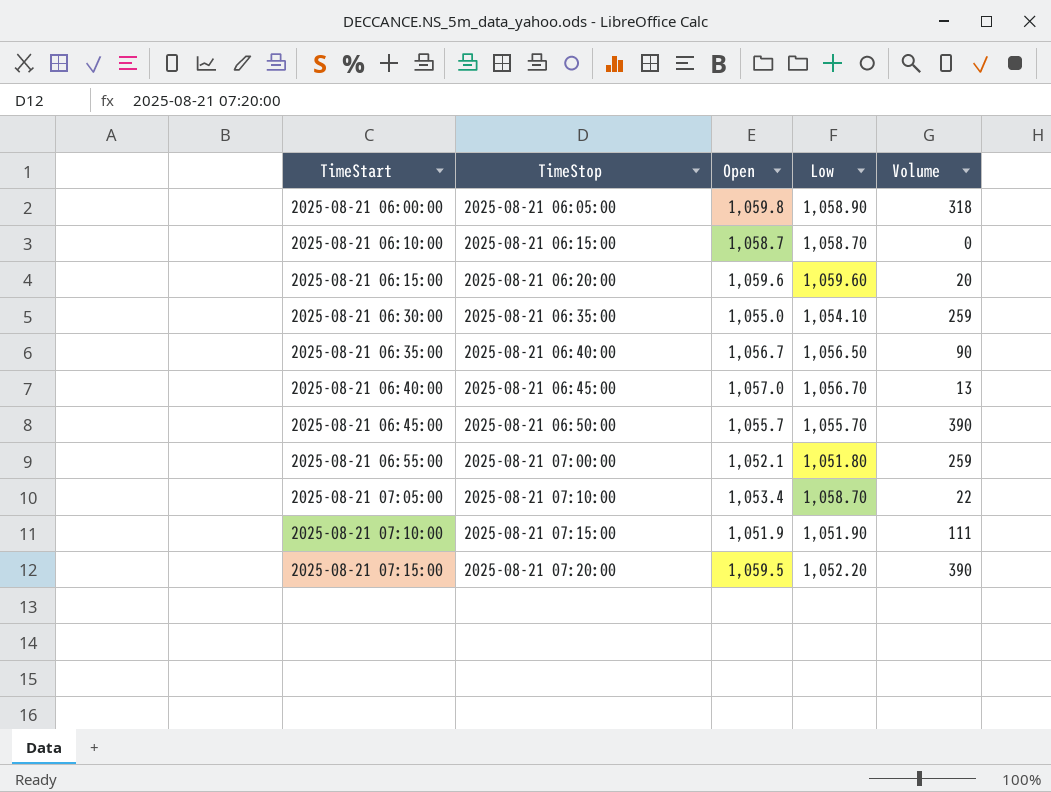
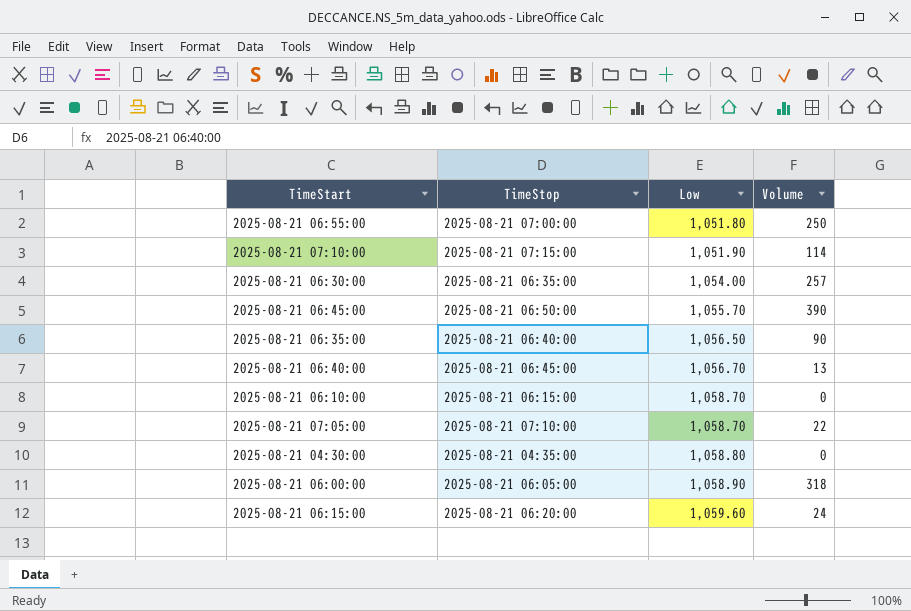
row order: TimeStart ascending -> Low ascending
column Open | position: 3 -> none
row 2025-08-21 07:15:00: 2025-08-21 07:20:00 | 1,059.5 | 1,052.20 | 390 -> none
2025-08-21 06:55:00 | Volume: 259 -> 250
2025-08-21 07:10:00 | Volume: 111 -> 114
2025-08-21 06:30:00 | Low: 1,054.10 -> 1,054.00
2025-08-21 06:30:00 | Volume: 259 -> 257
row 2025-08-21 04:30:00: none -> 2025-08-21 04:35:00 | 1,058.80 | 0
2025-08-21 06:15:00 | Volume: 20 -> 24

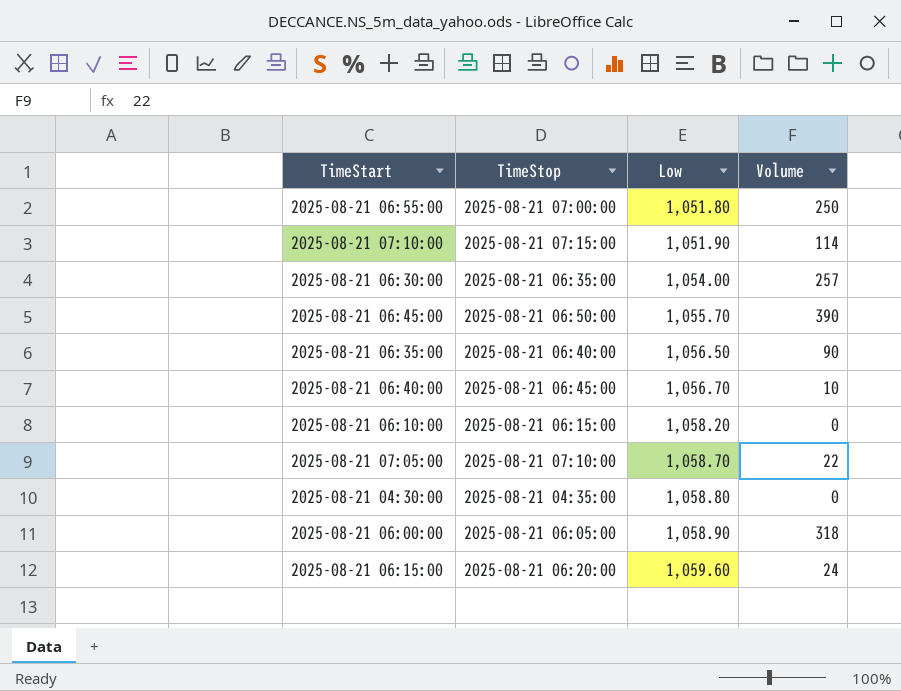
2025-08-21 06:40:00 | Volume: 13 -> 10
2025-08-21 06:10:00 | Low: 1,058.70 -> 1,058.20

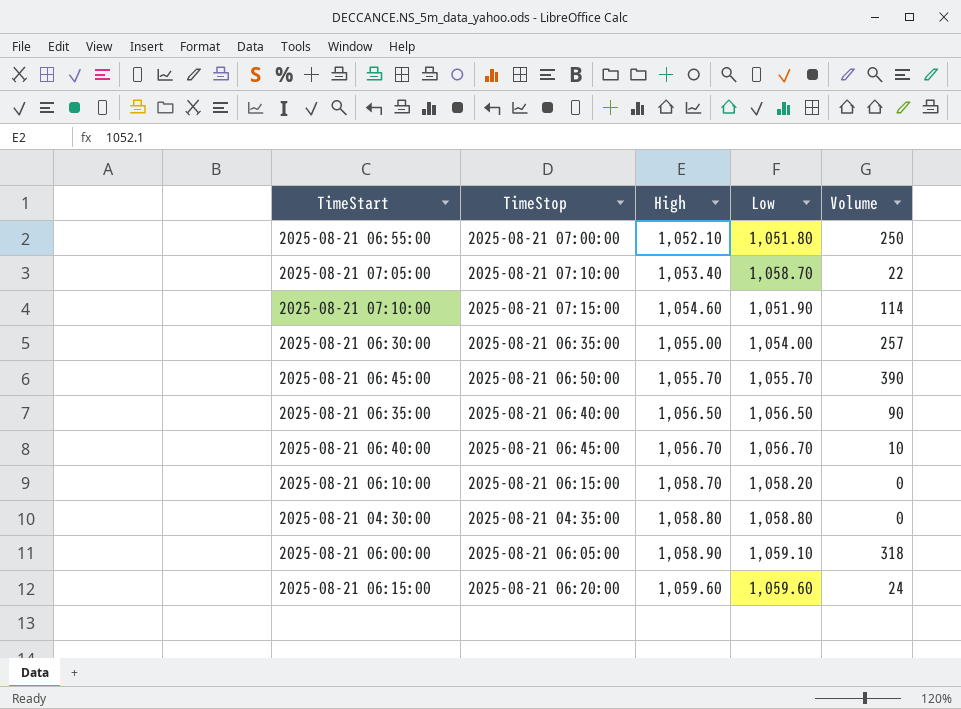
row order: Low ascending -> High ascending
column High | position: none -> 3
2025-08-21 06:00:00 | Low: 1,058.90 -> 1,059.10

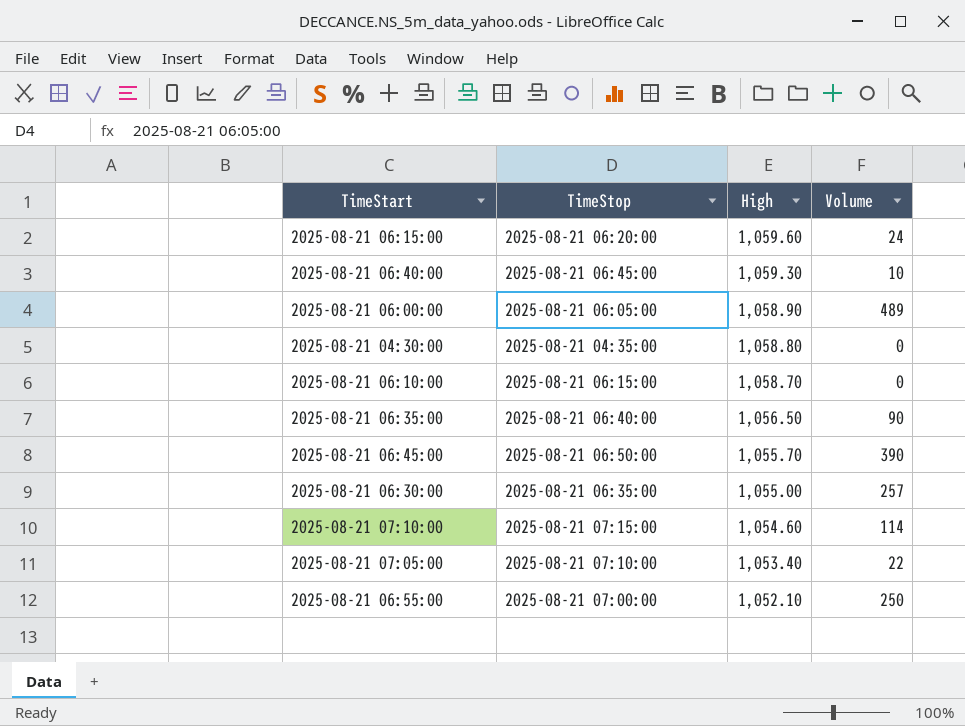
row order: High ascending -> High descending
column Low | position: 4 -> none
2025-08-21 06:40:00 | High: 1,056.70 -> 1,059.30
2025-08-21 06:00:00 | Volume: 318 -> 489

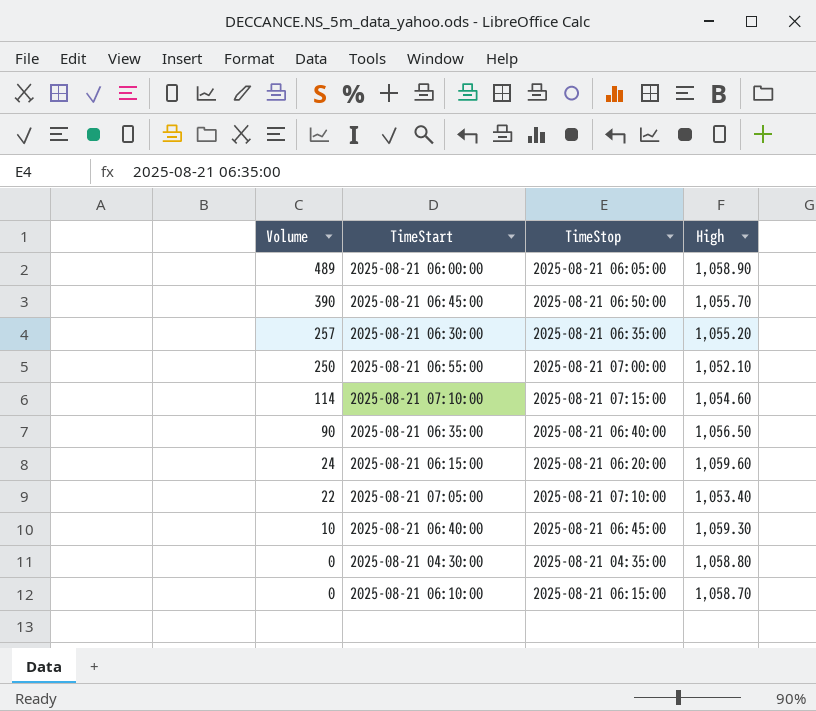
row order: High descending -> Volume descending
column Volume | position: 4 -> 1
2025-08-21 06:30:00 | High: 1,055.00 -> 1,055.20

